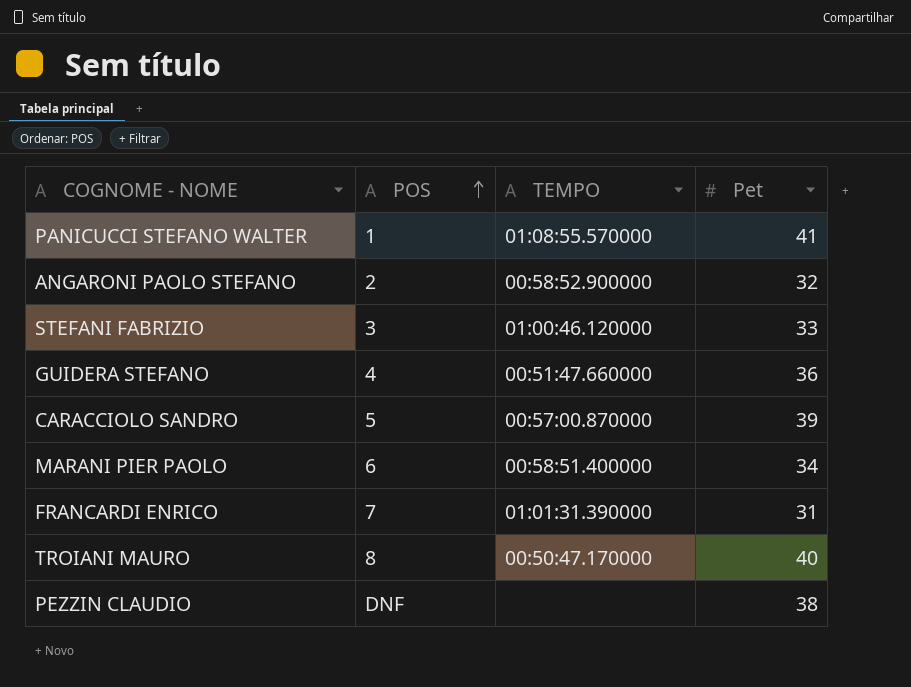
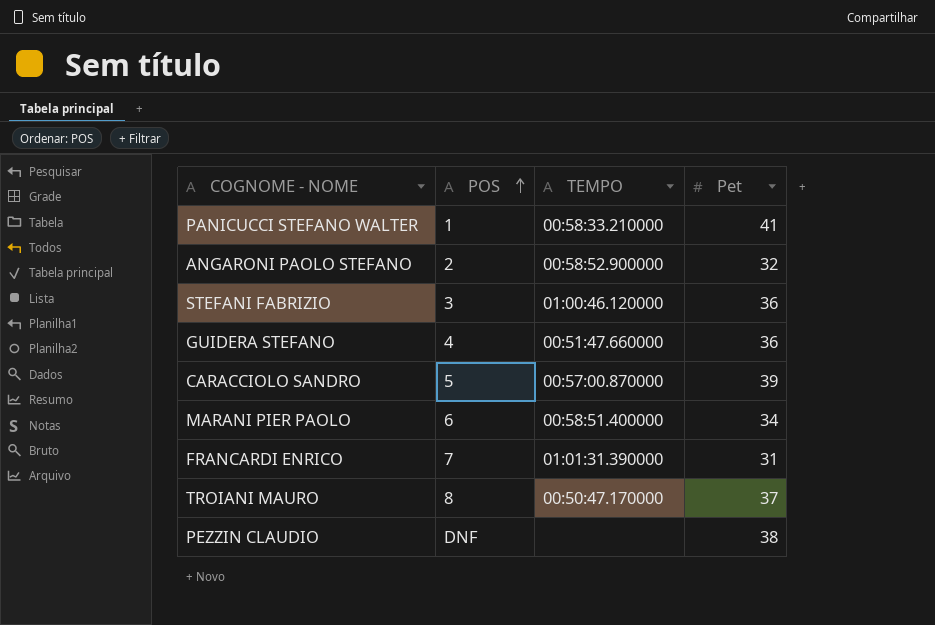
PANICUCCI STEFANO WALTER | TEMPO: 01:08:55.570000 -> 00:58:33.210000
STEFANI FABRIZIO | Pet: 33 -> 36
TROIANI MAURO | Pet: 40 -> 37

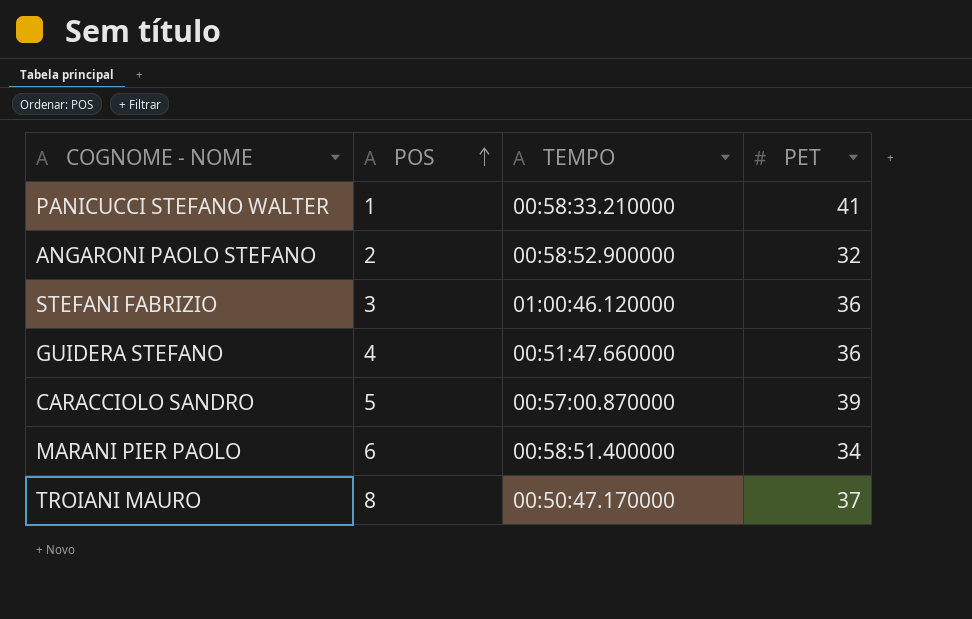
column name: Pet -> PET
row FRANCARDI ENRICO: 7 | 01:01:31.390000 | 31 -> none
row PEZZIN CLAUDIO: DNF | none | 38 -> none

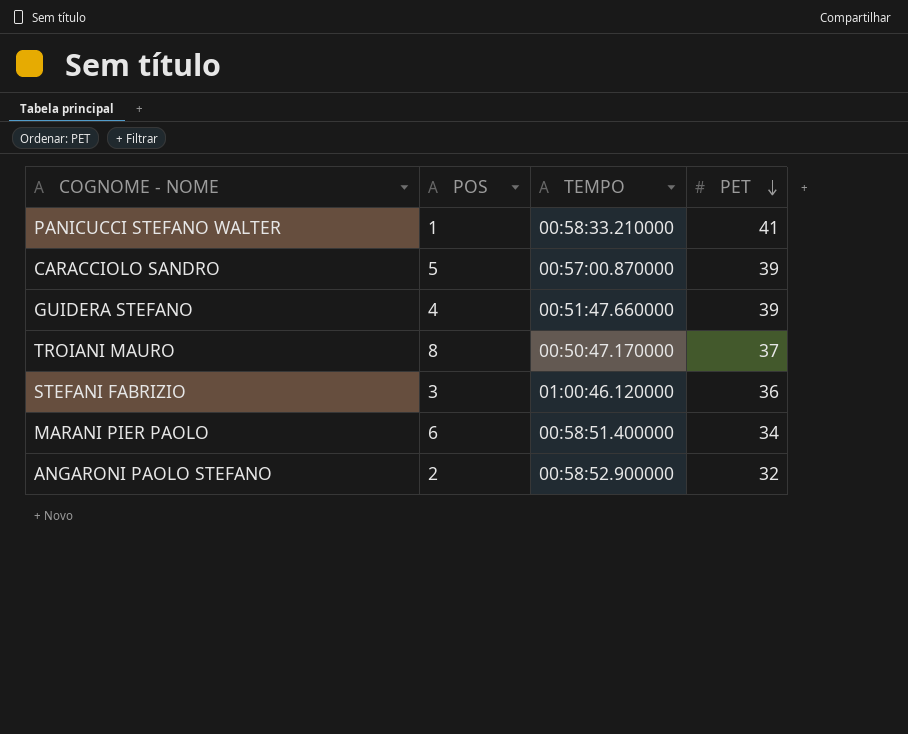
row order: POS ascending -> PET descending
GUIDERA STEFANO | PET: 36 -> 39

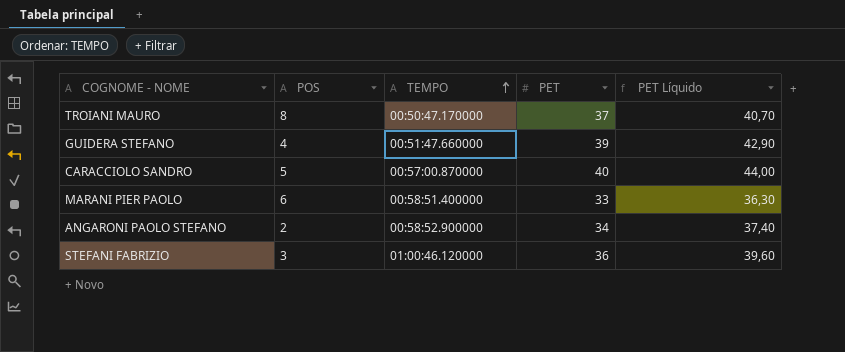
row order: PET descending -> TEMPO ascending
column PET Líquido | formula: none -> [PET] * 1,1
row PANICUCCI STEFANO WALTER: 1 | 00:58:33.210000 | 41 -> none
CARACCIOLO SANDRO | PET: 39 -> 40
MARANI PIER PAOLO | PET: 34 -> 33
ANGARONI PAOLO STEFANO | PET: 32 -> 34

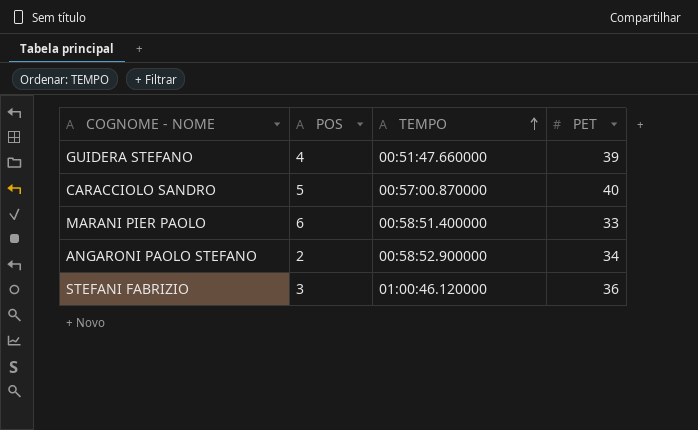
column PET Líquido | formula: [PET] * 1,1 -> none
row TROIANI MAURO: 8 | 00:50:47.170000 | 37 | 40,70 -> none

